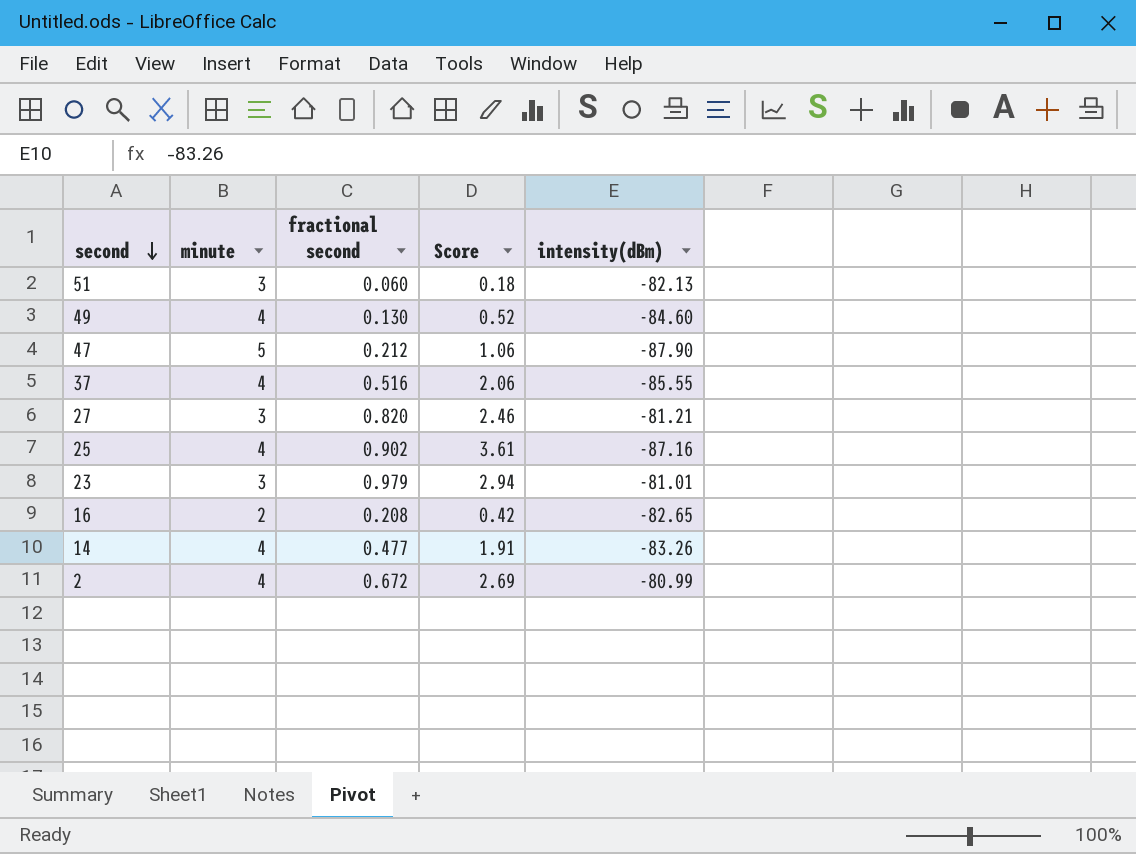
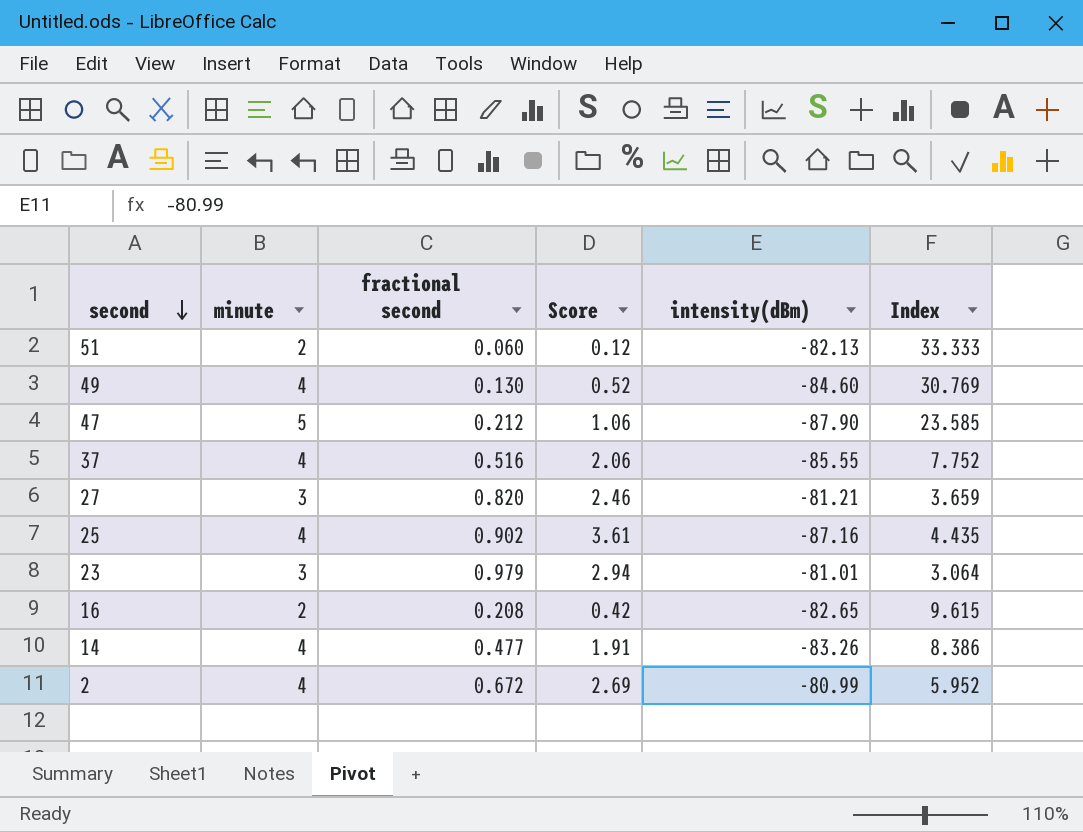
column Index | formula: none -> [minute] / [fractional second]
51 | minute: 3 -> 2
51 | Score: 0.18 -> 0.12

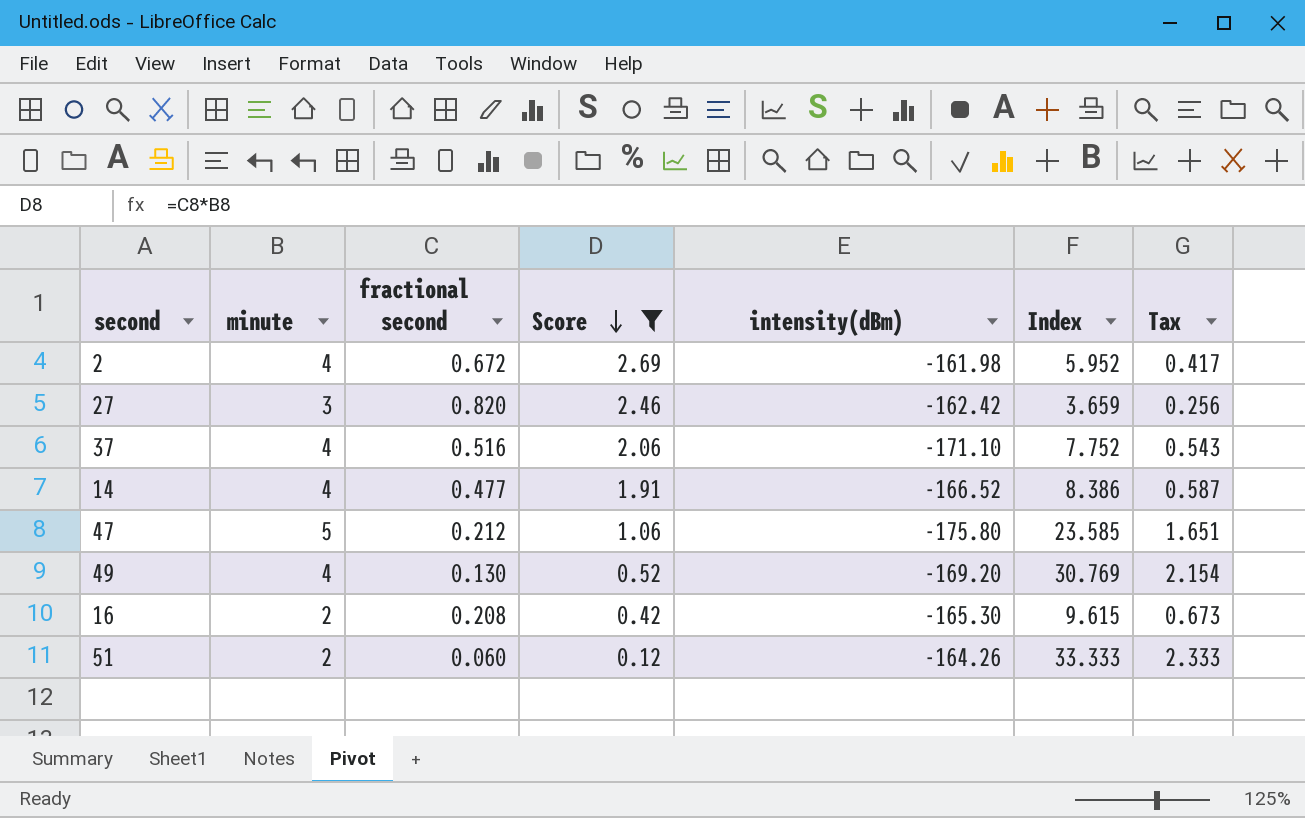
filter: none -> Score <= 2.69
row order: second descending -> Score descending
column Tax | formula: none -> [Index] * 0.07
2 | intensity(dBm): -80.99 -> -161.98
27 | intensity(dBm): -81.21 -> -162.42
37 | intensity(dBm): -85.55 -> -171.10
14 | intensity(dBm): -83.26 -> -166.52
47 | intensity(dBm): -87.90 -> -175.80
49 | intensity(dBm): -84.60 -> -169.20
16 | intensity(dBm): -82.65 -> -165.30
51 | intensity(dBm): -82.13 -> -164.26

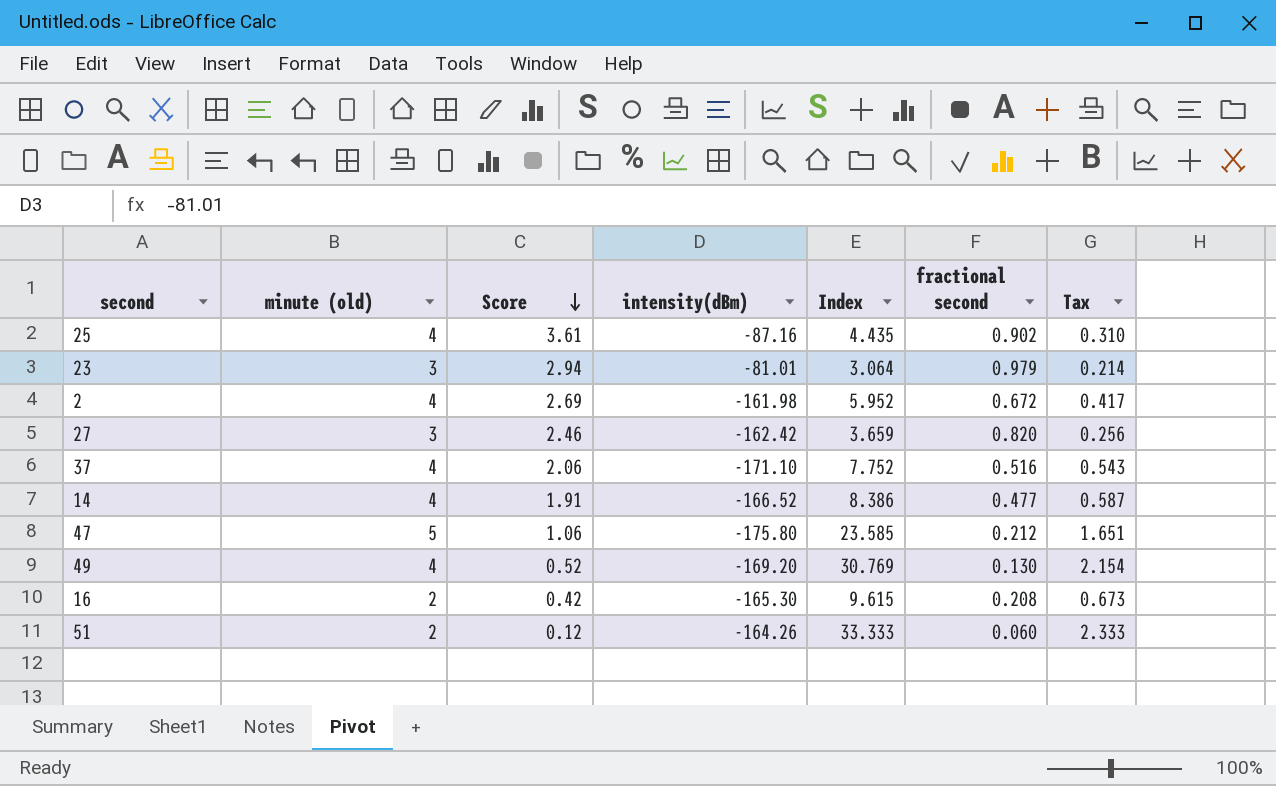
filter: Score <= 2.69 -> none
column name: minute -> minute (old)
column fractional second | position: 3 -> 6

